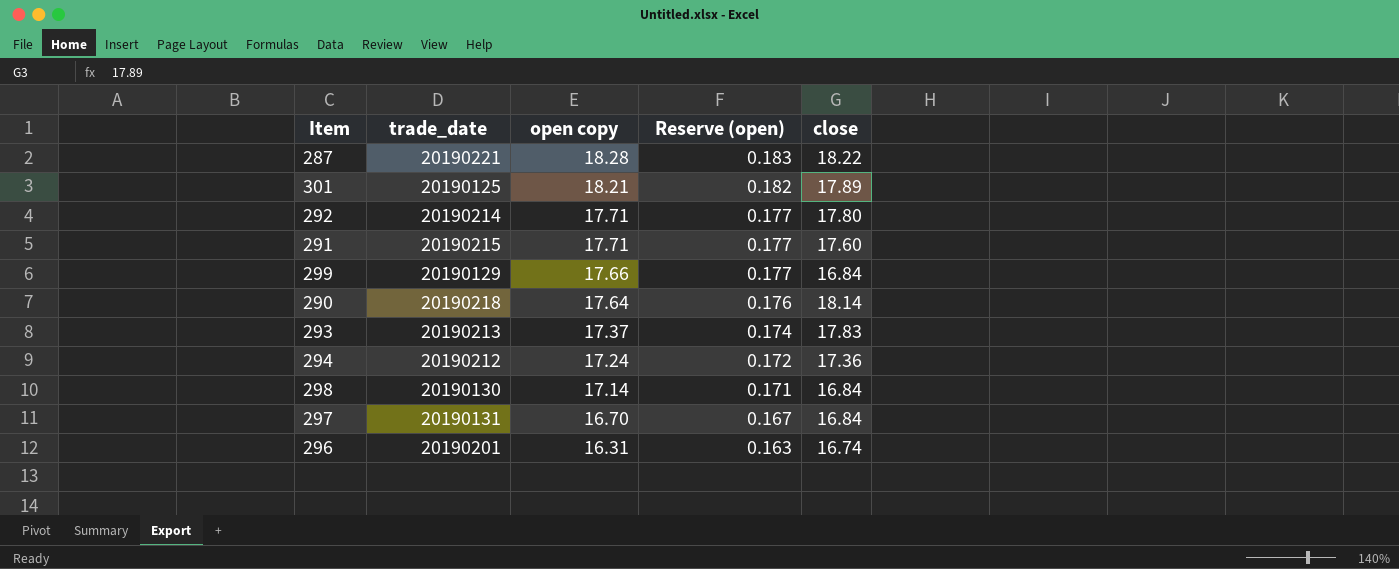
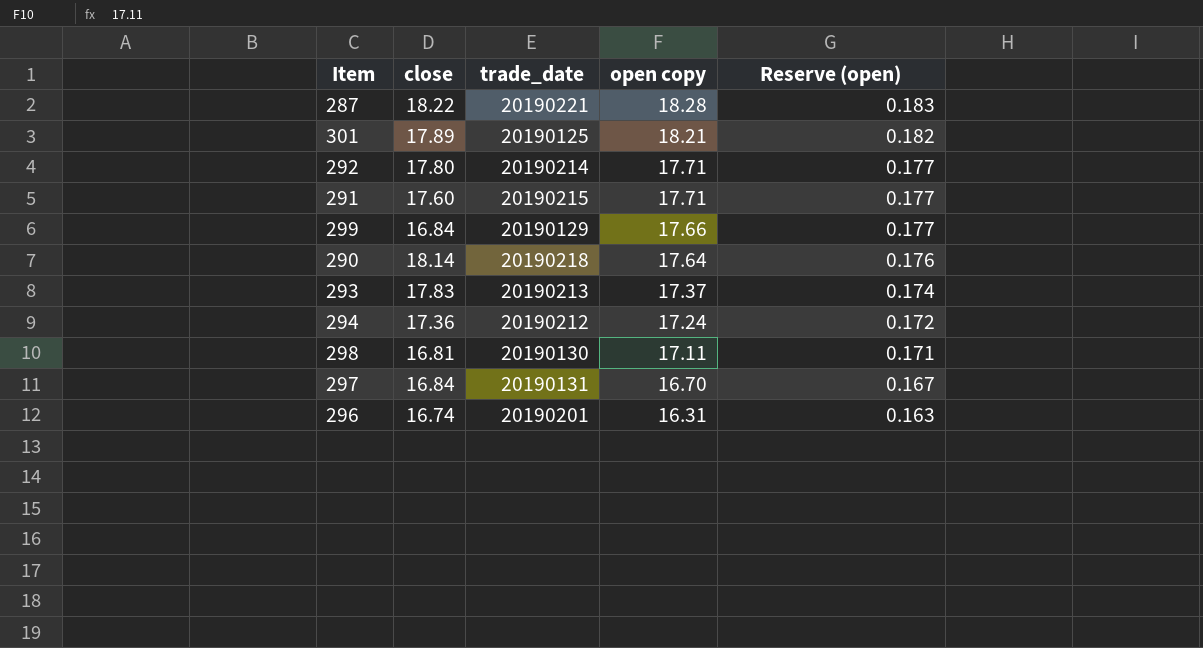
column close | position: 5 -> 2
298 | close: 16.84 -> 16.81
298 | open copy: 17.14 -> 17.11

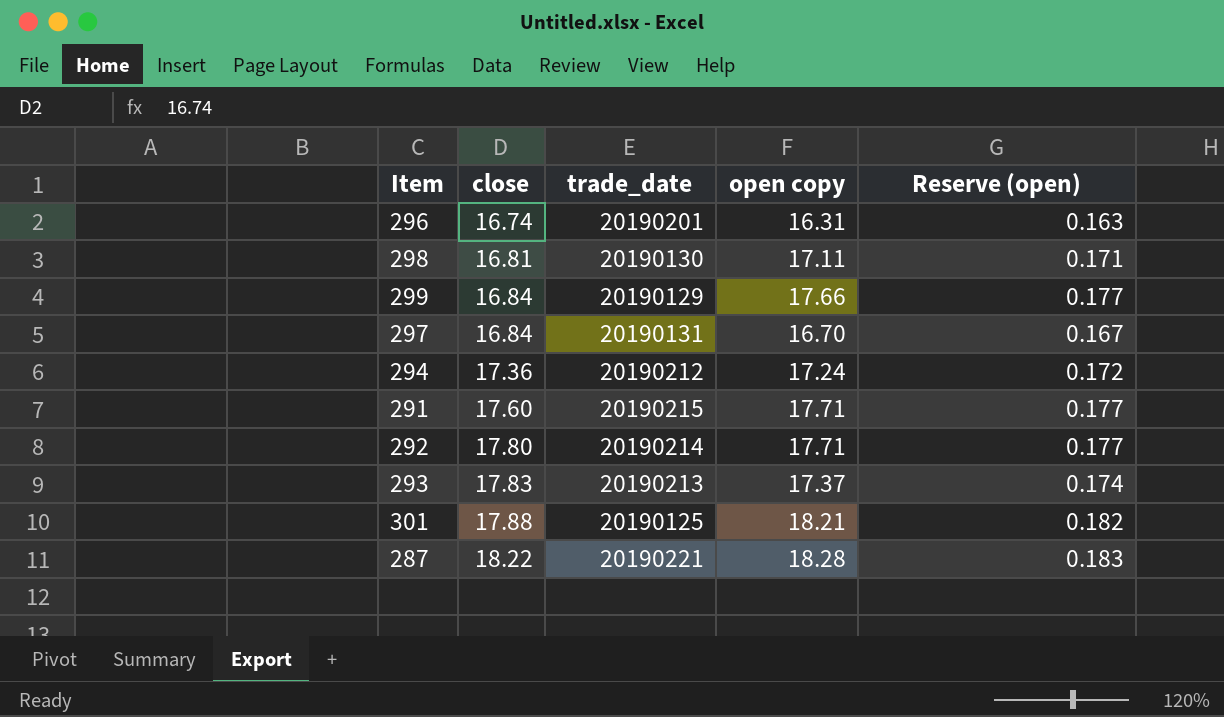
row order: open copy descending -> close ascending
row 290: 18.14 | 20190218 | 17.64 | 0.176 -> none
301 | close: 17.89 -> 17.88

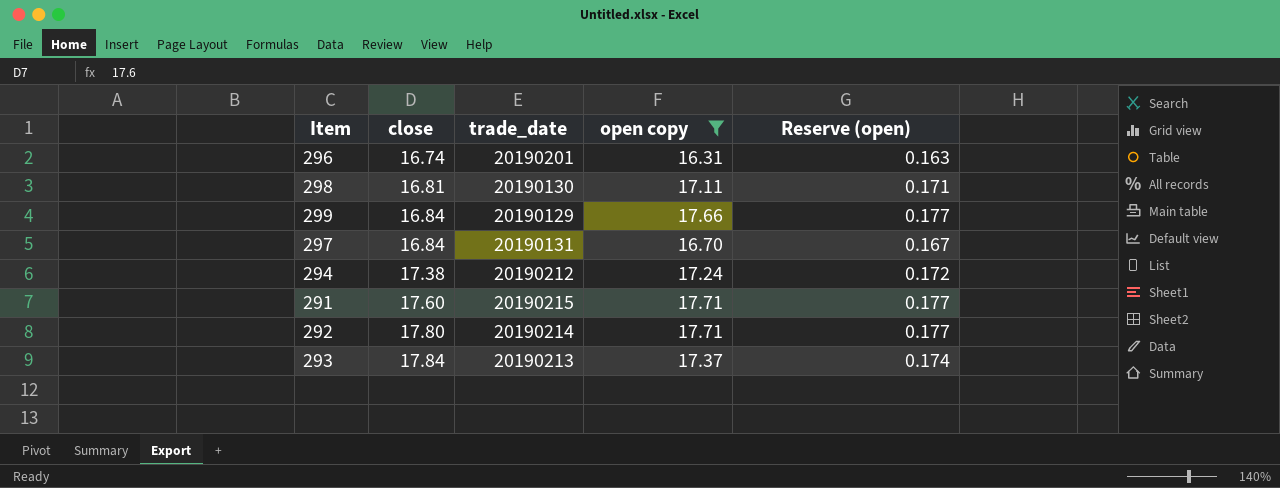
filter: none -> open copy <= 17.71
294 | close: 17.36 -> 17.38
293 | close: 17.83 -> 17.84

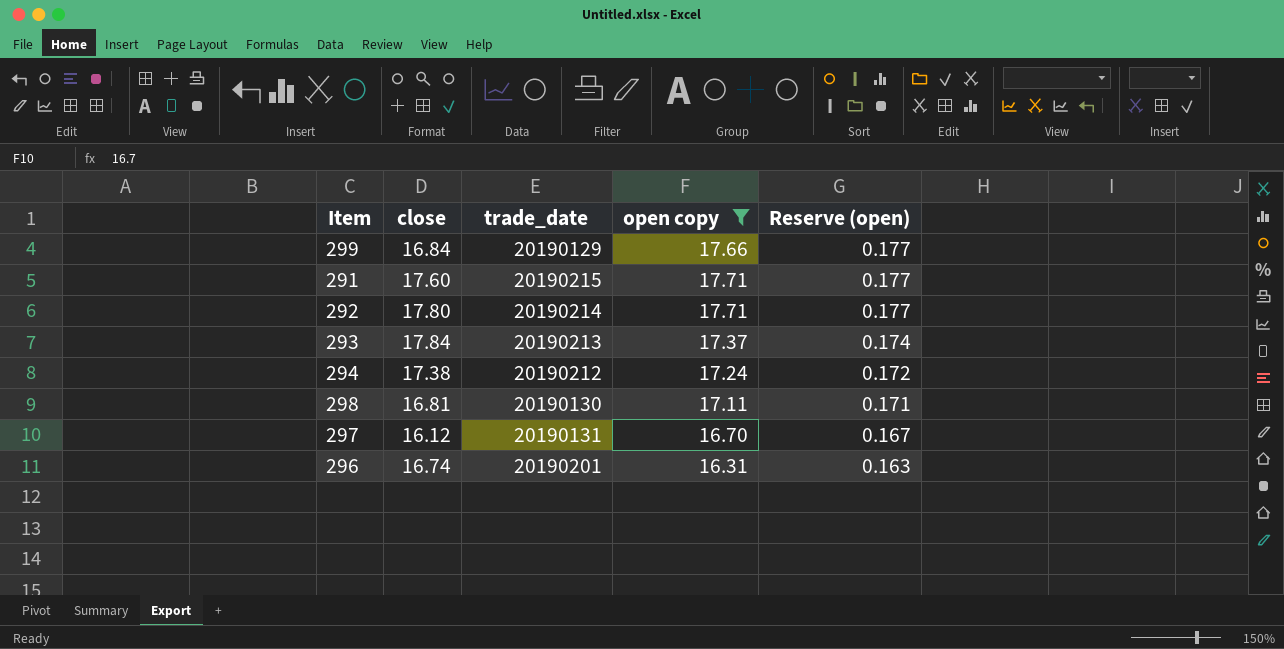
row order: close ascending -> Reserve (open) descending
297 | close: 16.84 -> 16.12

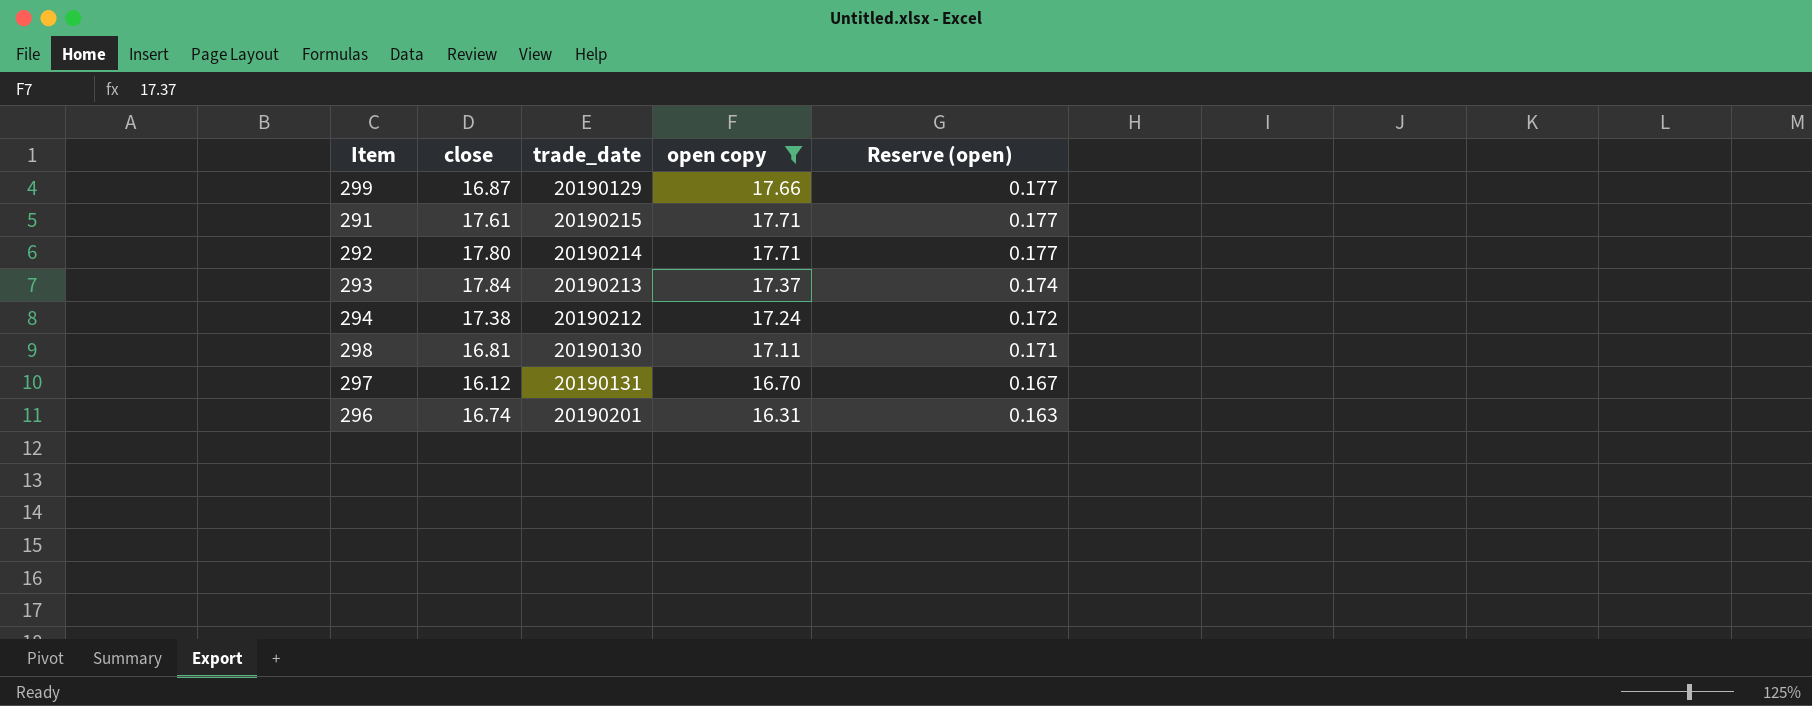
299 | close: 16.84 -> 16.87
291 | close: 17.60 -> 17.61

